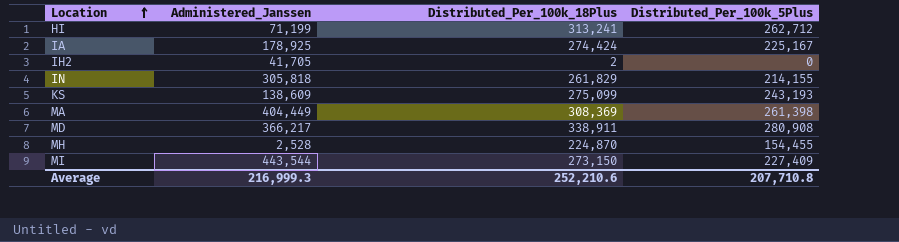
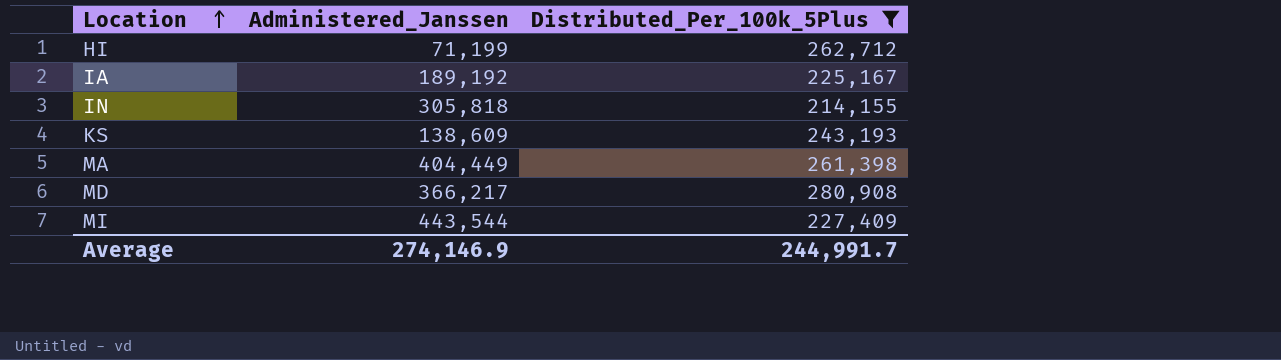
filter: none -> Distributed_Per_100k_5Plus >= 214,155
column Distributed_Per_100k_18Plus | position: 3 -> none
IA | Administered_Janssen: 178,925 -> 189,192
Average | Administered_Janssen: 216,999.3 -> 274,146.9
Average | Distributed_Per_100k_5Plus: 207,710.8 -> 244,991.7

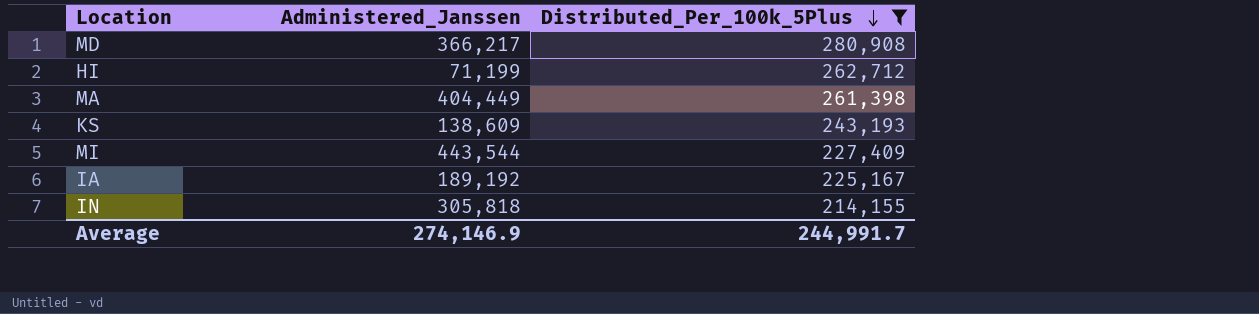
row order: Location ascending -> Distributed_Per_100k_5Plus descending

